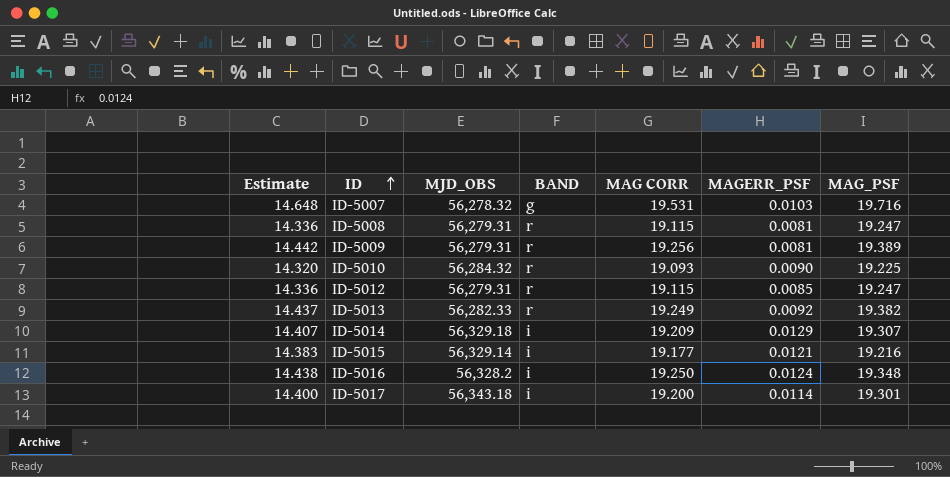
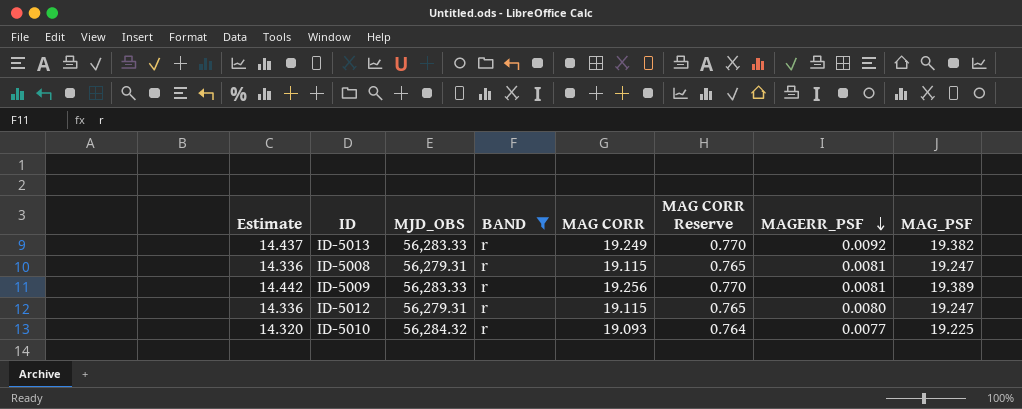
filter: none -> BAND = r
row order: ID ascending -> MAGERR_PSF descending
column MAG CORR Reserve | formula: none -> [MAG CORR] * 0.04
ID-5013 | MJD_OBS: 56,282.33 -> 56,283.33
ID-5009 | MJD_OBS: 56,279.31 -> 56,283.33
ID-5012 | MAGERR_PSF: 0.0085 -> 0.0080
ID-5010 | MAGERR_PSF: 0.0090 -> 0.0077

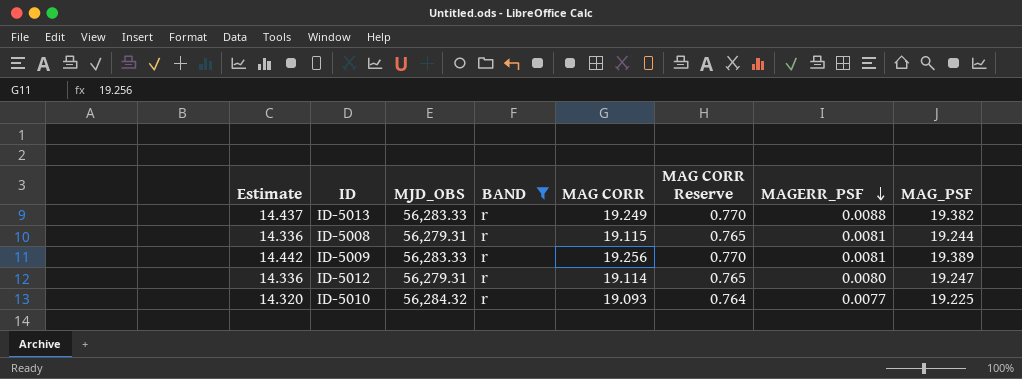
ID-5013 | MAGERR_PSF: 0.0092 -> 0.0088
ID-5008 | MAG_PSF: 19.247 -> 19.244
ID-5012 | MAG CORR: 19.115 -> 19.114

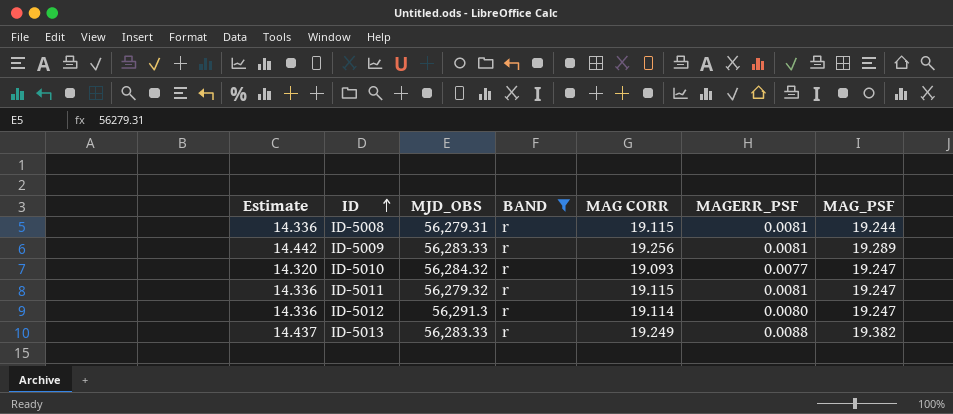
row order: MAGERR_PSF descending -> ID ascending
column MAG CORR Reserve | formula: [MAG CORR] * 0.04 -> none
ID-5009 | MAG_PSF: 19.389 -> 19.289
ID-5010 | MAG_PSF: 19.225 -> 19.247
row ID-5011: none -> 14.336 | 56,279.32 | r | 19.115 | 0.0081 | 19.247
ID-5012 | MJD_OBS: 56,279.31 -> 56,291.3

